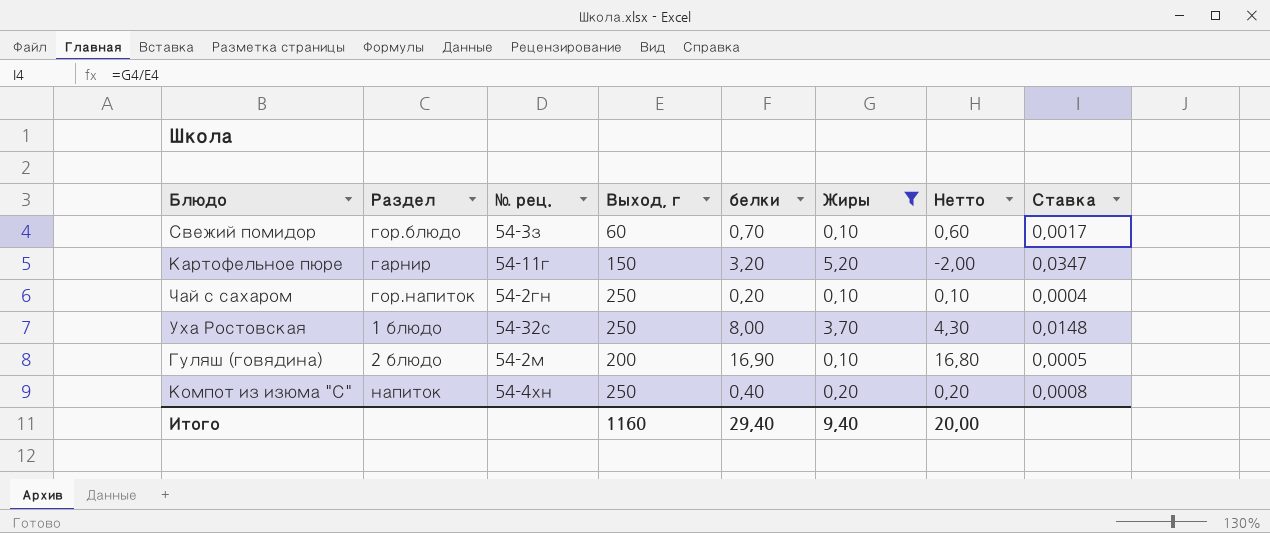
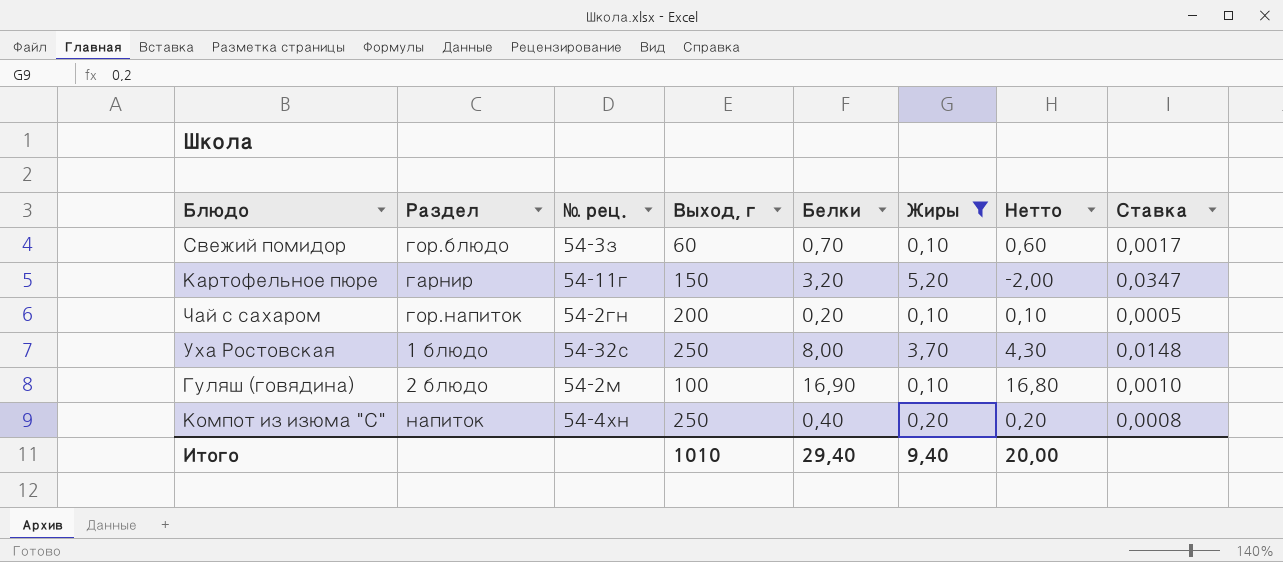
column name: белки -> Белки
Чай с сахаром | Выход, г: 250 -> 200
Чай с сахаром | Ставка: 0,0004 -> 0,0005
Гуляш (говядина) | Выход, г: 200 -> 100
Гуляш (говядина) | Ставка: 0,0005 -> 0,0010
Итого | Выход, г: 1160 -> 1010

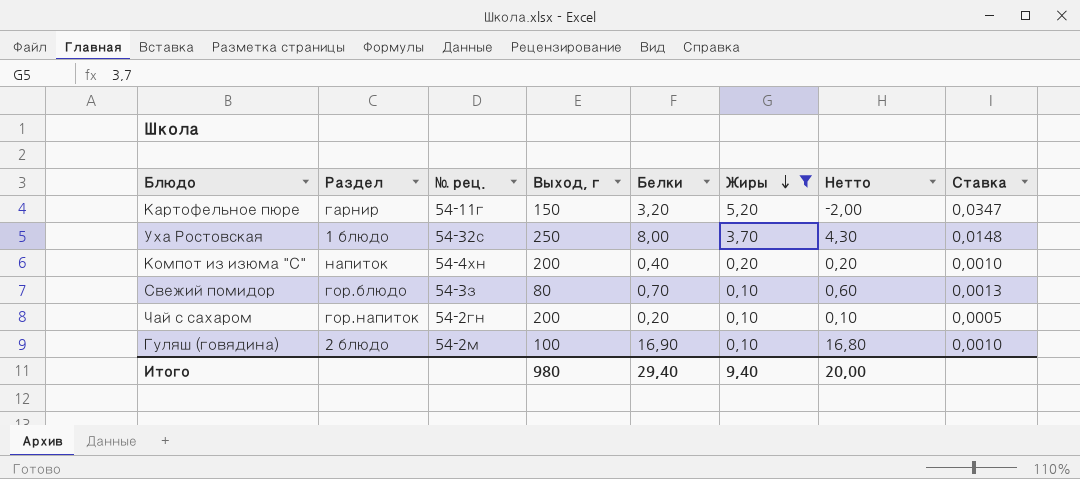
row order: none -> Жиры descending
Компот из изюма "С" | Выход, г: 250 -> 200
Компот из изюма "С" | Ставка: 0,0008 -> 0,0010
Свежий помидор | Выход, г: 60 -> 80
Свежий помидор | Ставка: 0,0017 -> 0,0013
Итого | Выход, г: 1010 -> 980

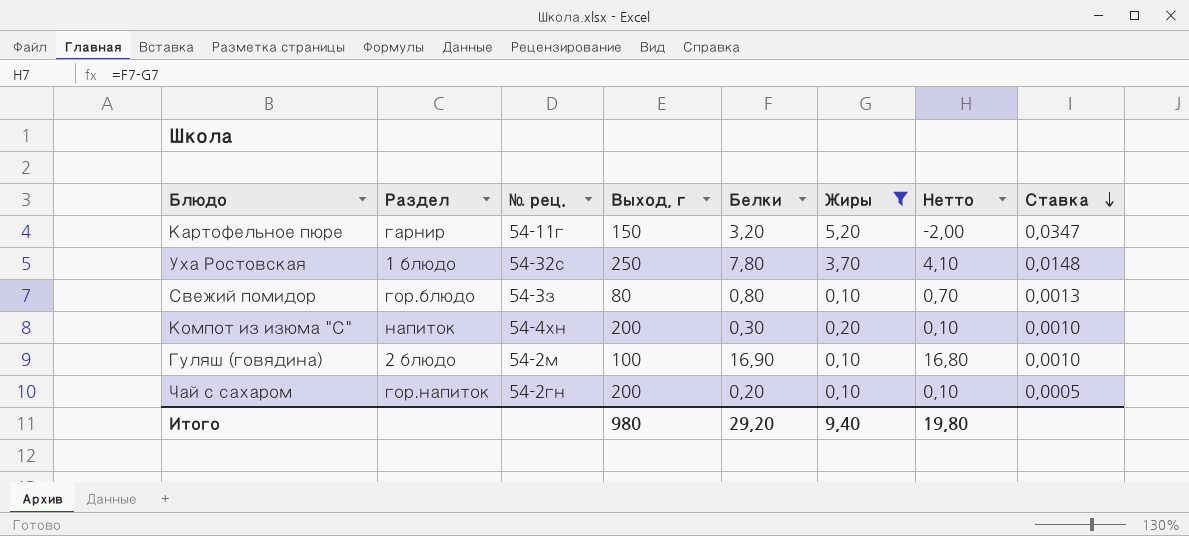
row order: Жиры descending -> Ставка descending
Уха Ростовская | Белки: 8,00 -> 7,80
Уха Ростовская | Нетто: 4,30 -> 4,10
Свежий помидор | Белки: 0,70 -> 0,80
Свежий помидор | Нетто: 0,60 -> 0,70
Компот из изюма "С" | Белки: 0,40 -> 0,30
Компот из изюма "С" | Нетто: 0,20 -> 0,10
Итого | Белки: 29,40 -> 29,20
Итого | Нетто: 20,00 -> 19,80

